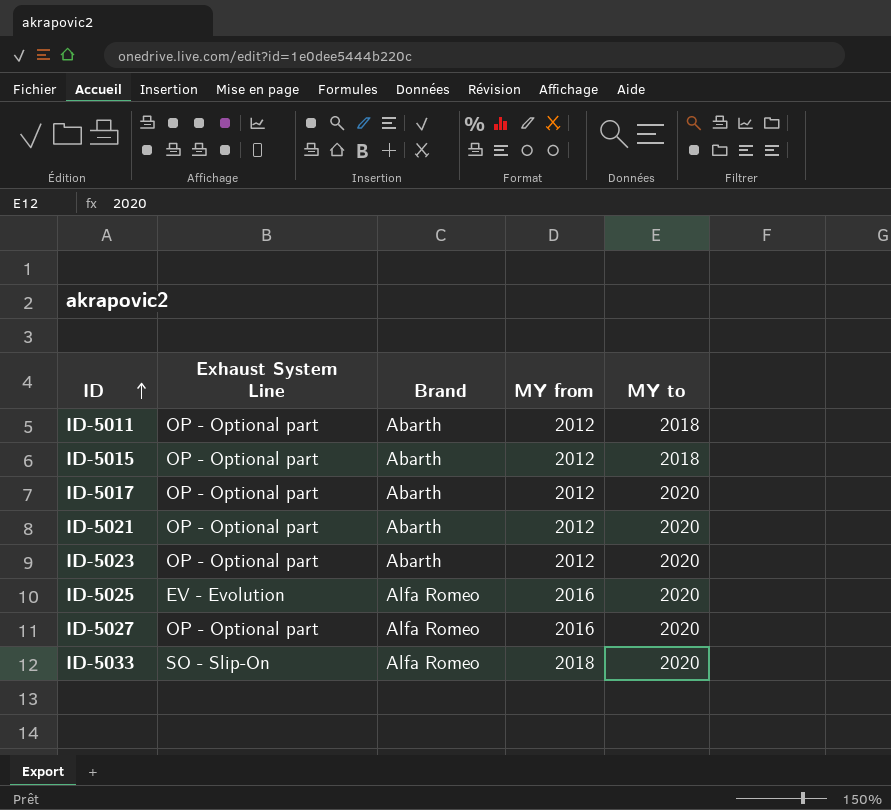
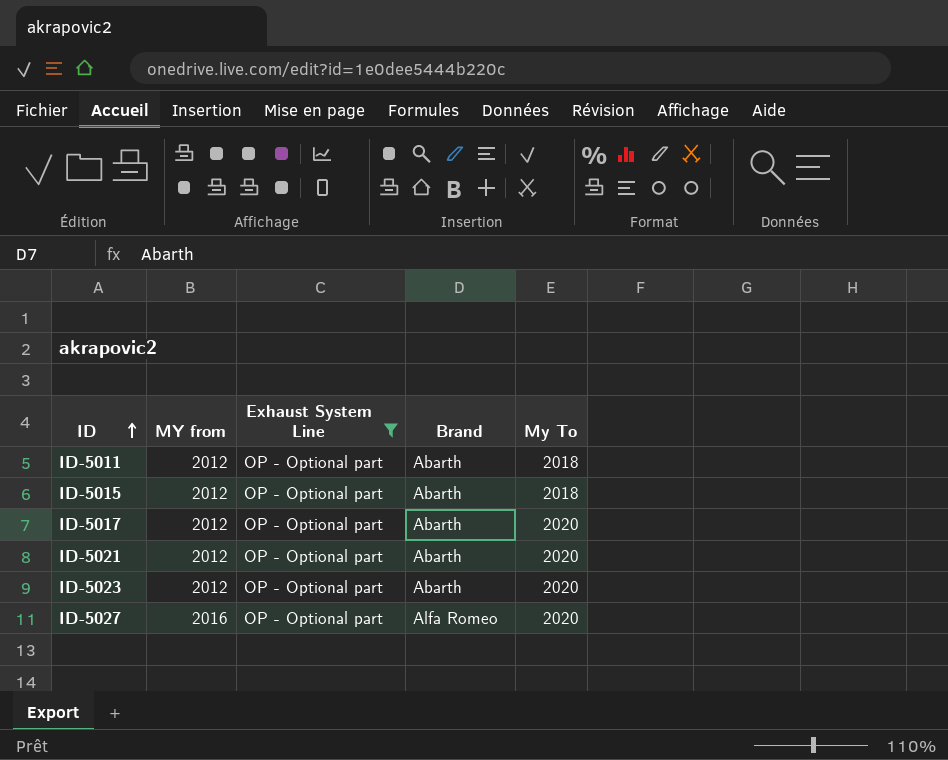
filter: none -> Exhaust System Line = OP - Optional part
column MY from | position: 4 -> 2
column name: MY to -> My To

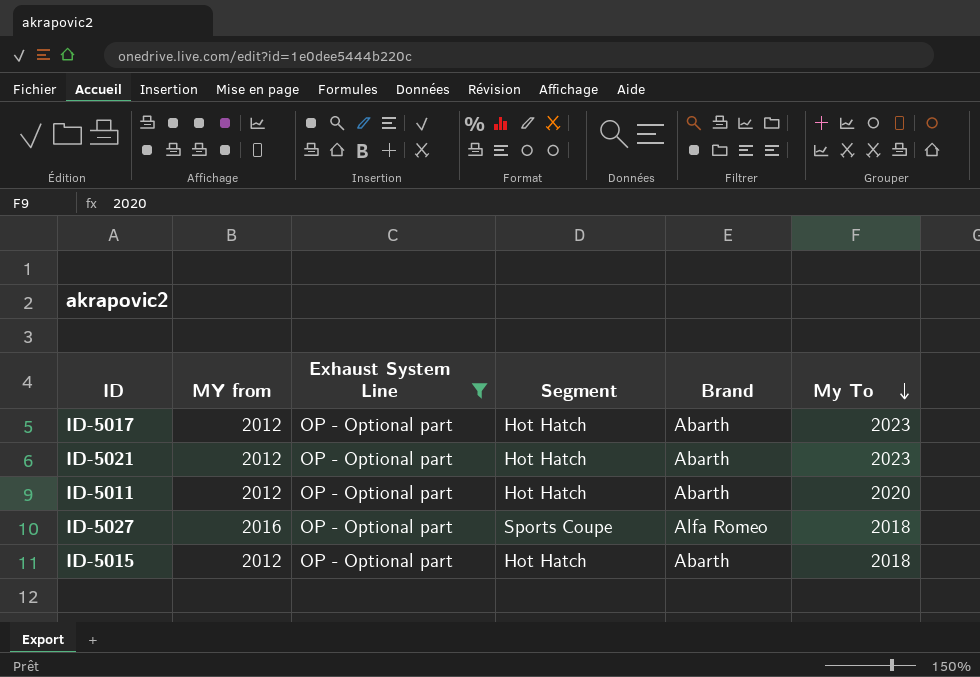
row order: ID ascending -> My To descending
column Segment | position: none -> 4
row ID-5023: 2012 | OP - Optional part | Abarth | 2020 -> none
ID-5017 | My To: 2020 -> 2023
ID-5021 | My To: 2020 -> 2023
ID-5011 | My To: 2018 -> 2020
ID-5027 | My To: 2020 -> 2018

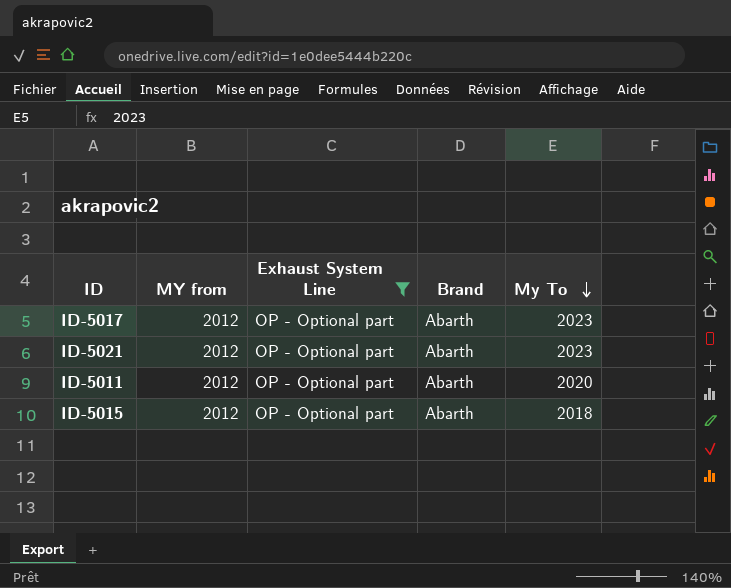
column Segment | position: 4 -> none
row ID-5027: 2016 | OP - Optional part | Sports Coupe | Alfa Romeo | 2018 -> none

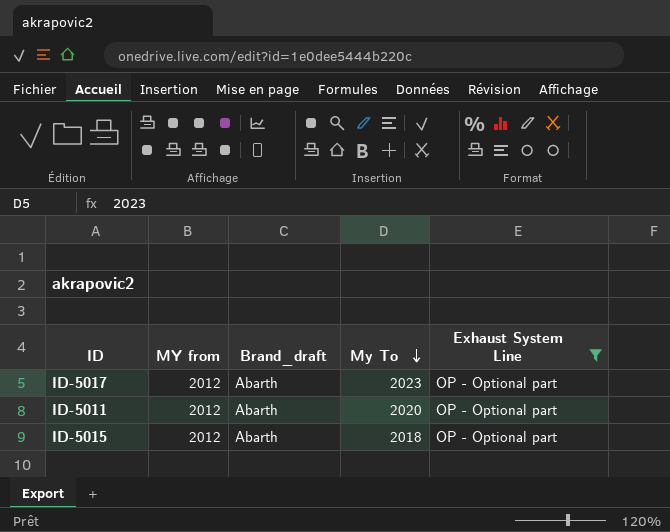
column name: Brand -> Brand_draft
column Exhaust System Line | position: 3 -> 5
row ID-5021: 2012 | OP - Optional part | Abarth | 2023 -> none

